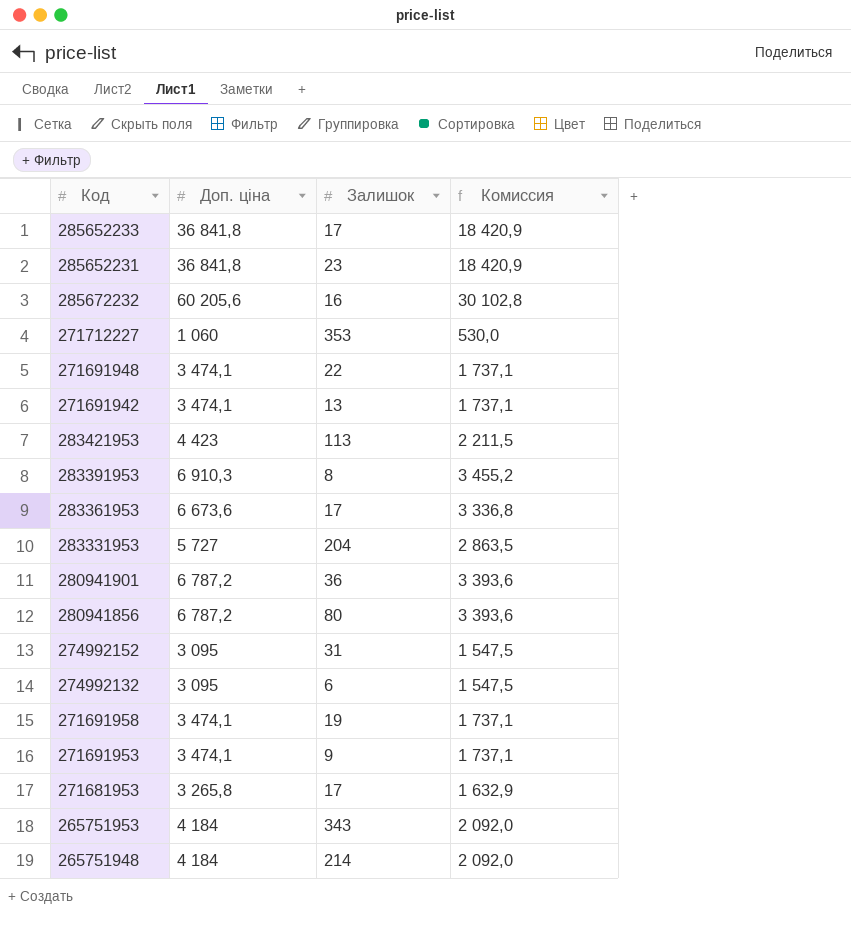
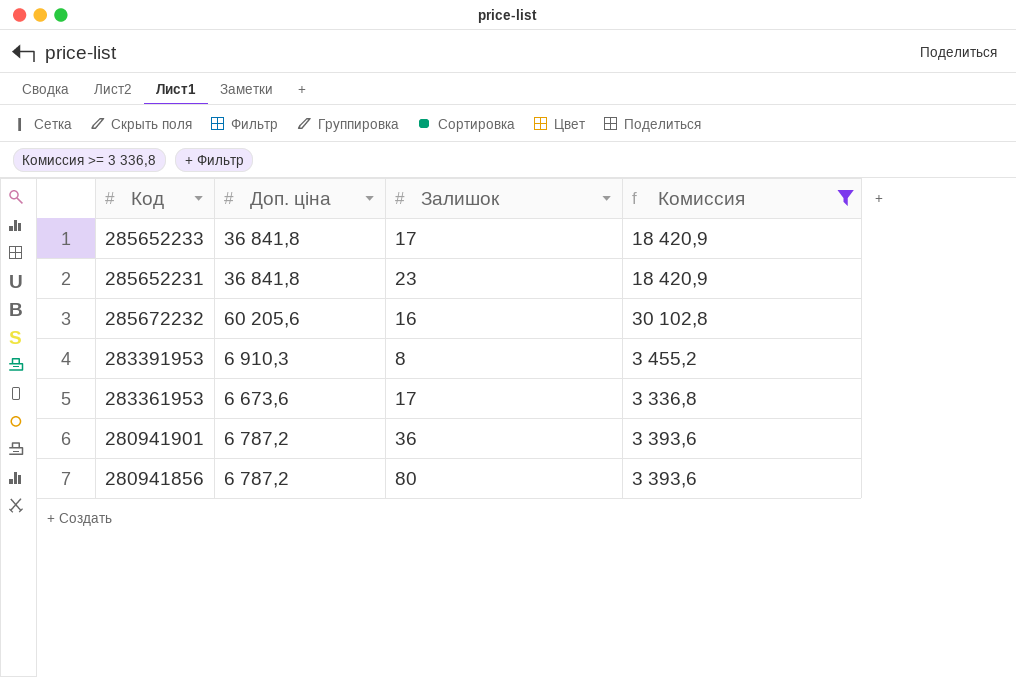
filter: none -> Комиссия >= 3 336,8

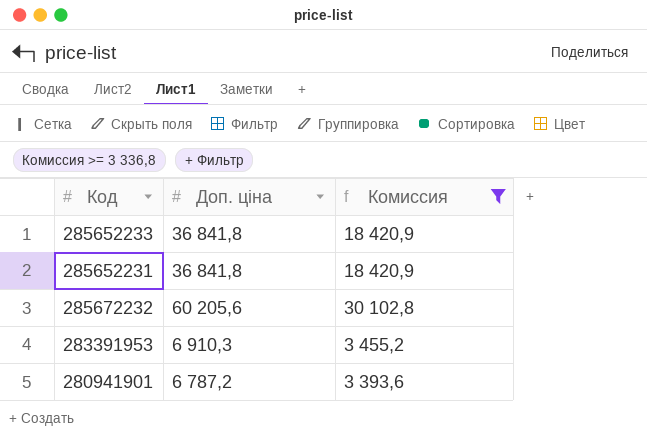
column Залишок | position: 3 -> none
row 283361953: 6 673,6 | 17 | 3 336,8 -> none
row 280941856: 6 787,2 | 80 | 3 393,6 -> none

